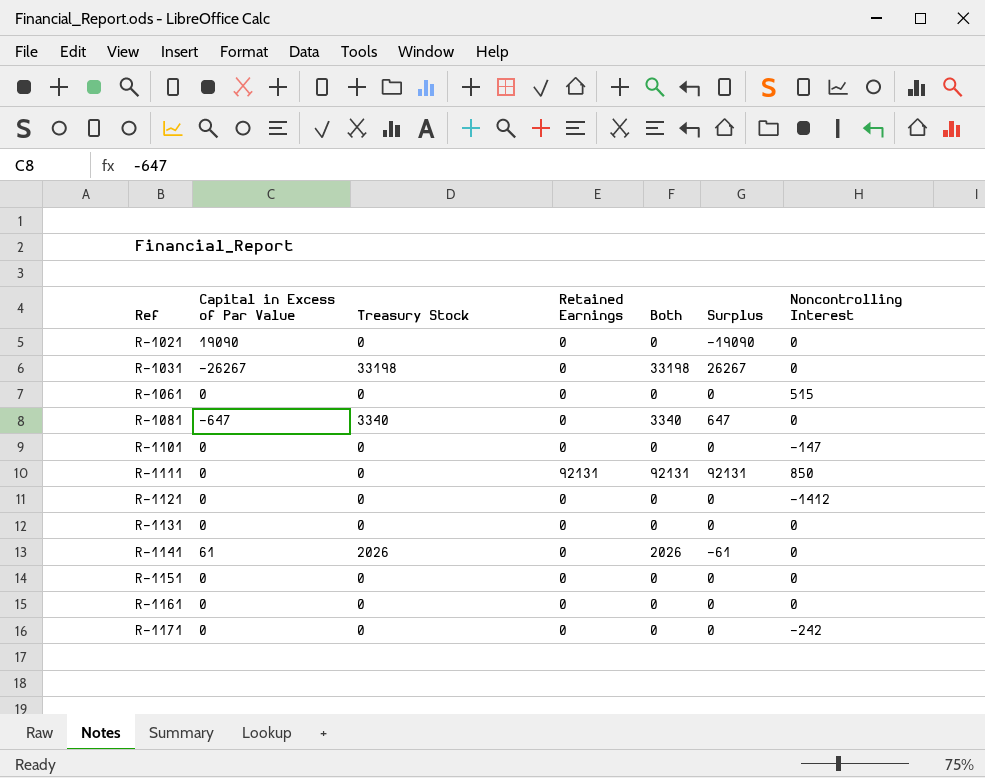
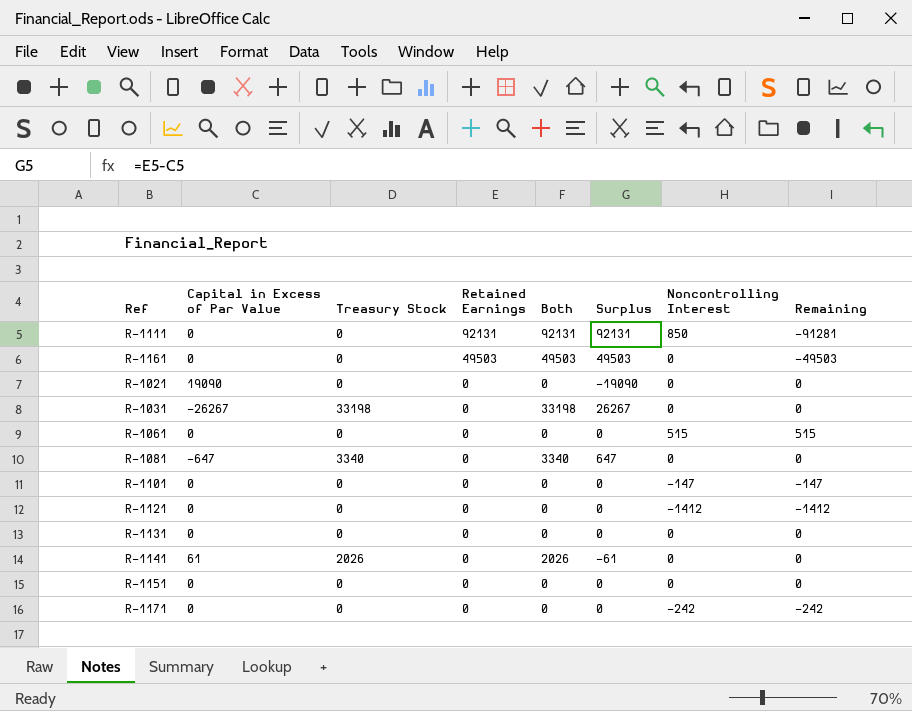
row order: Ref ascending -> Retained Earnings descending
column Remaining | formula: none -> [Noncontrolling Interest] - [Retained Earnings]
R-1161 | Retained Earnings: 0 -> 49503
R-1161 | Both: 0 -> 49503
R-1161 | Surplus: 0 -> 49503

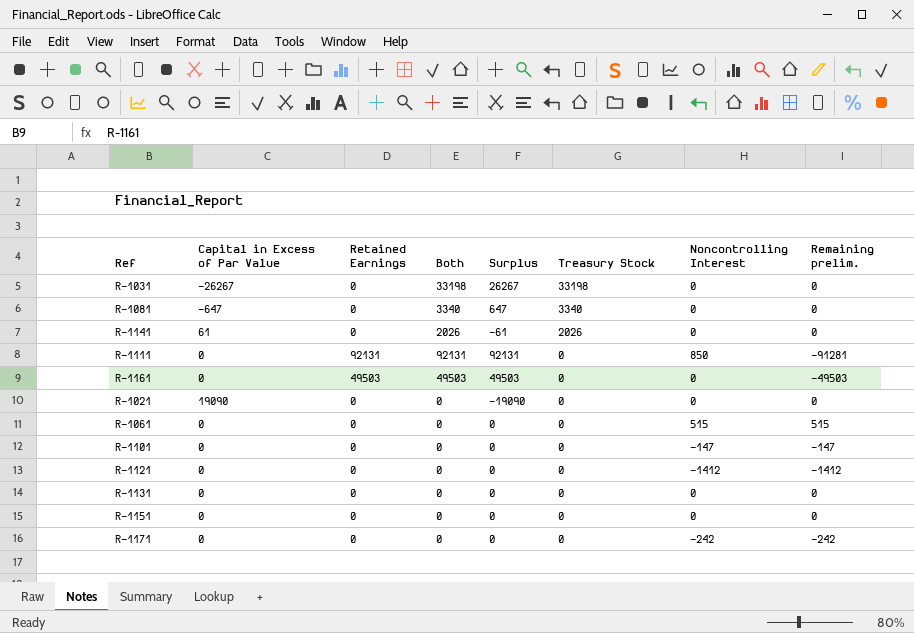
row order: Retained Earnings descending -> Treasury Stock descending
column Treasury Stock | position: 3 -> 6
column name: Remaining -> Remaining prelim.

